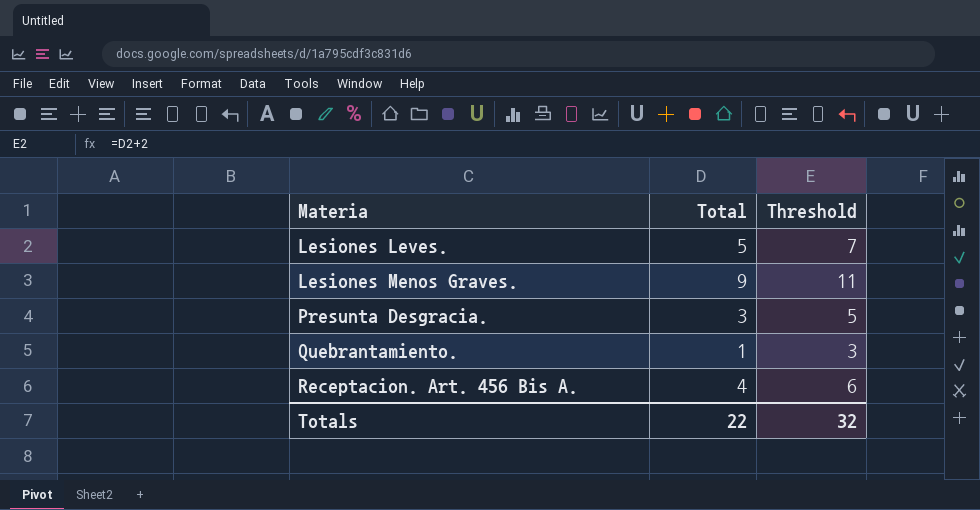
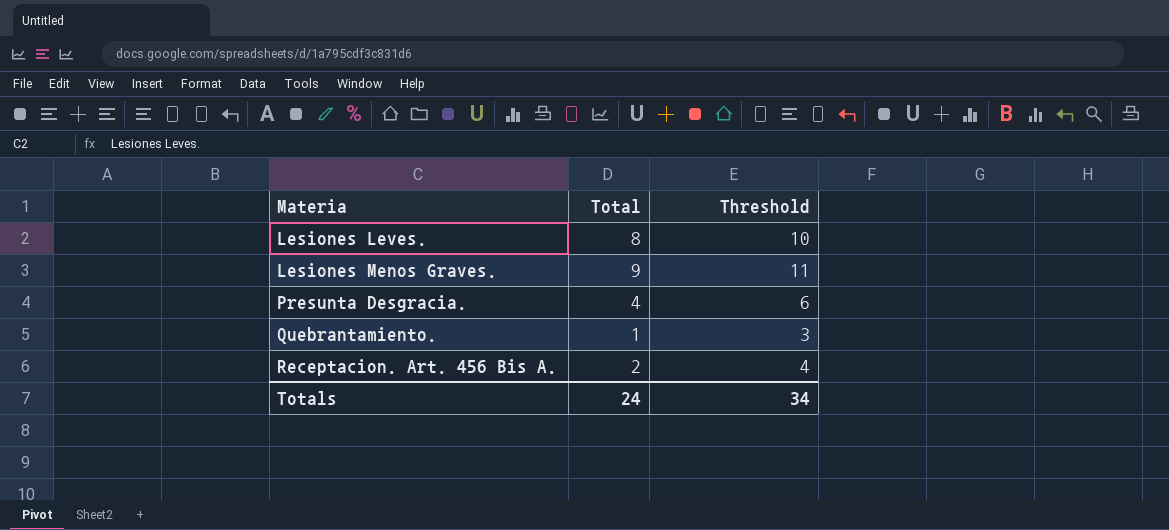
Lesiones Leves. | Total: 5 -> 8
Lesiones Leves. | Threshold: 7 -> 10
Presunta Desgracia. | Total: 3 -> 4
Presunta Desgracia. | Threshold: 5 -> 6
Receptacion. Art. 456 Bis A. | Total: 4 -> 2
Receptacion. Art. 456 Bis A. | Threshold: 6 -> 4
Totals | Total: 22 -> 24
Totals | Threshold: 32 -> 34

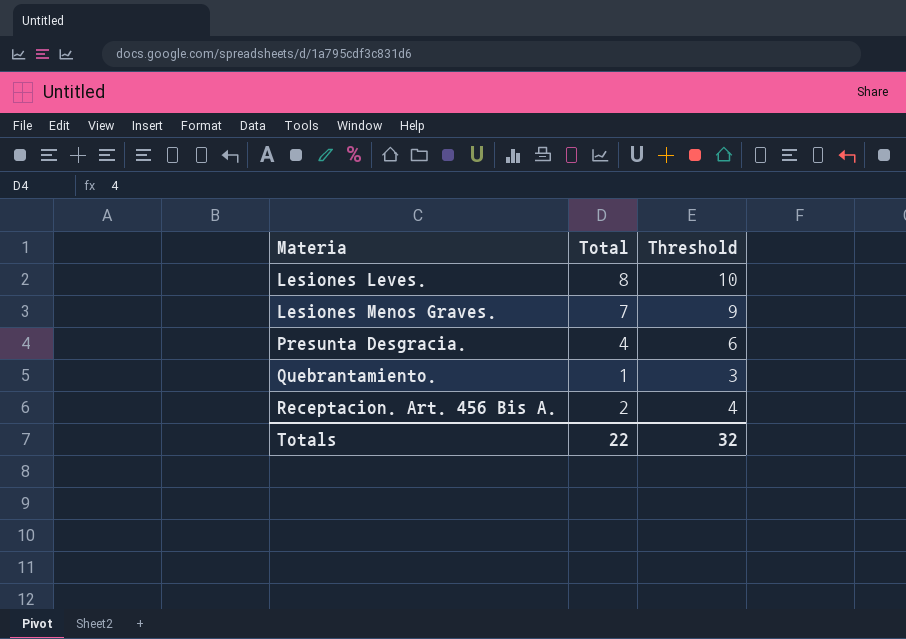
Lesiones Menos Graves. | Total: 9 -> 7
Lesiones Menos Graves. | Threshold: 11 -> 9
Totals | Total: 24 -> 22
Totals | Threshold: 34 -> 32

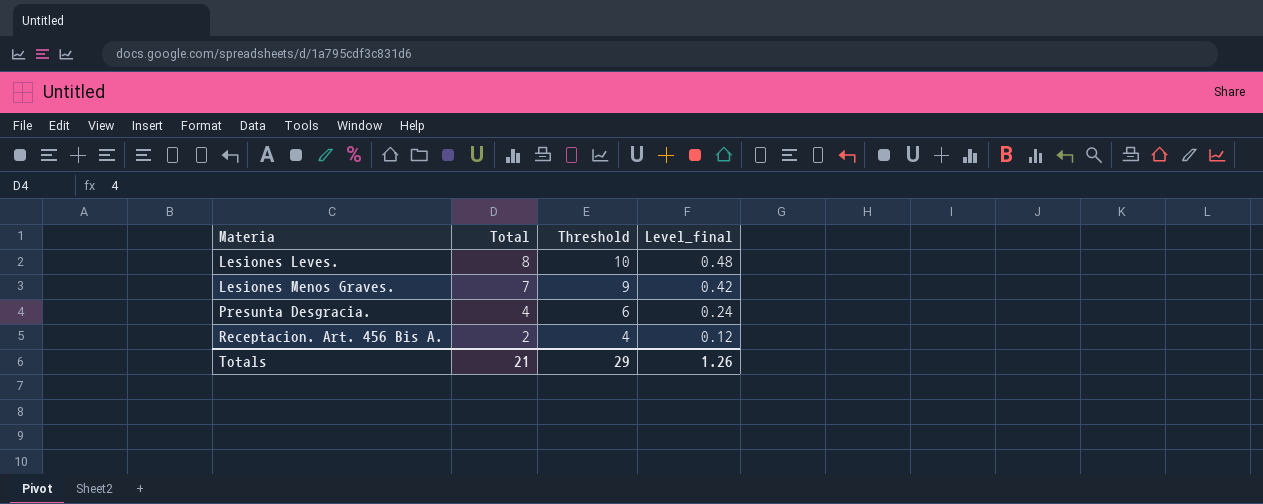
column Level_final | formula: none -> [Total] * 0.06
row Quebrantamiento.: 1 | 3 -> none
Totals | Total: 22 -> 21
Totals | Threshold: 32 -> 29

